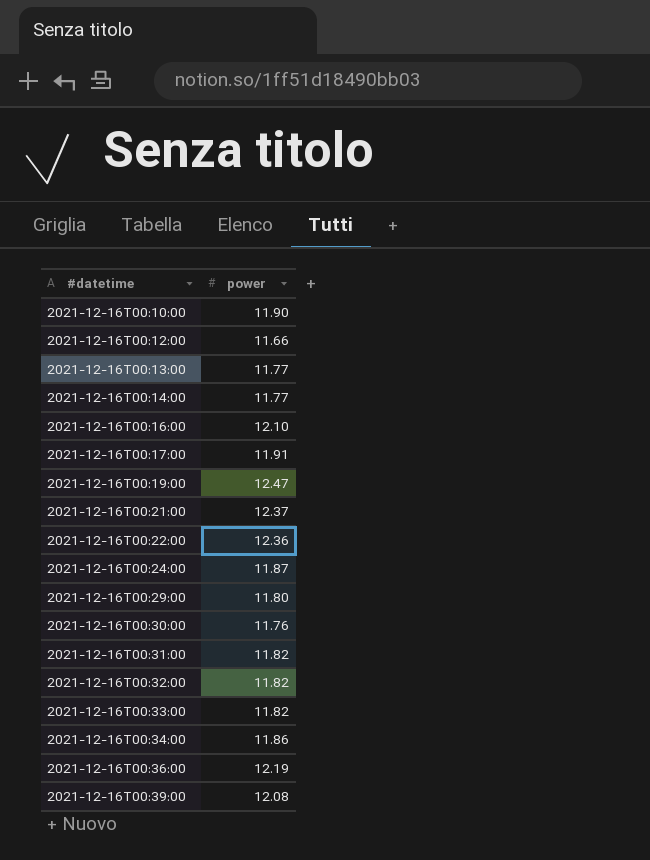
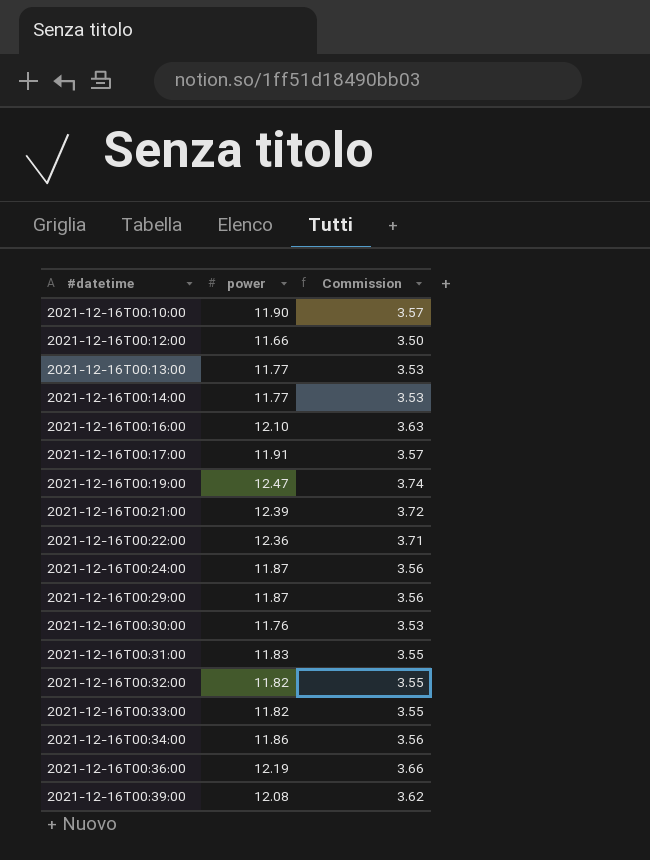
column Commission | formula: none -> [power] * 0.3
2021-12-16T00:21:00 | power: 12.37 -> 12.39
2021-12-16T00:29:00 | power: 11.80 -> 11.87
2021-12-16T00:31:00 | power: 11.82 -> 11.83

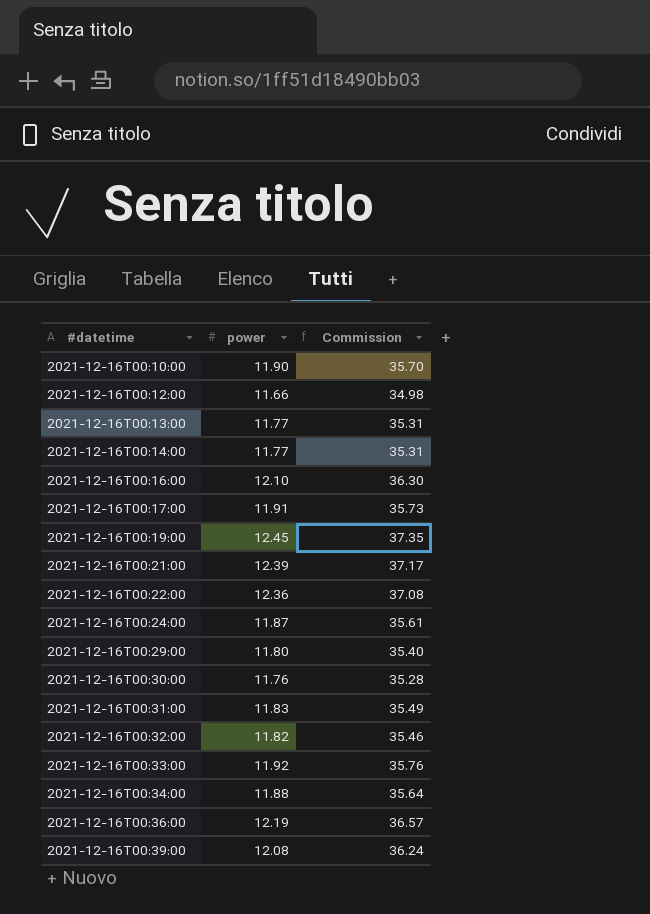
column Commission | formula: [power] * 0.3 -> [power] * 3
2021-12-16T00:19:00 | power: 12.47 -> 12.45
2021-12-16T00:29:00 | power: 11.87 -> 11.80
2021-12-16T00:33:00 | power: 11.82 -> 11.92
2021-12-16T00:34:00 | power: 11.86 -> 11.88

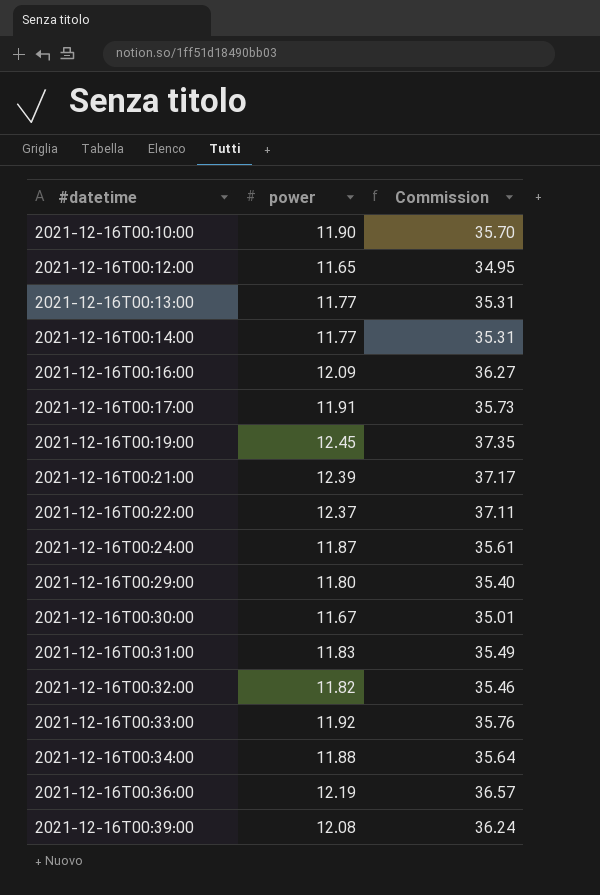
2021-12-16T00:12:00 | power: 11.66 -> 11.65
2021-12-16T00:12:00 | Commission: 34.98 -> 34.95
2021-12-16T00:16:00 | power: 12.10 -> 12.09
2021-12-16T00:16:00 | Commission: 36.30 -> 36.27
2021-12-16T00:22:00 | power: 12.36 -> 12.37
2021-12-16T00:22:00 | Commission: 37.08 -> 37.11
2021-12-16T00:30:00 | power: 11.76 -> 11.67
2021-12-16T00:30:00 | Commission: 35.28 -> 35.01

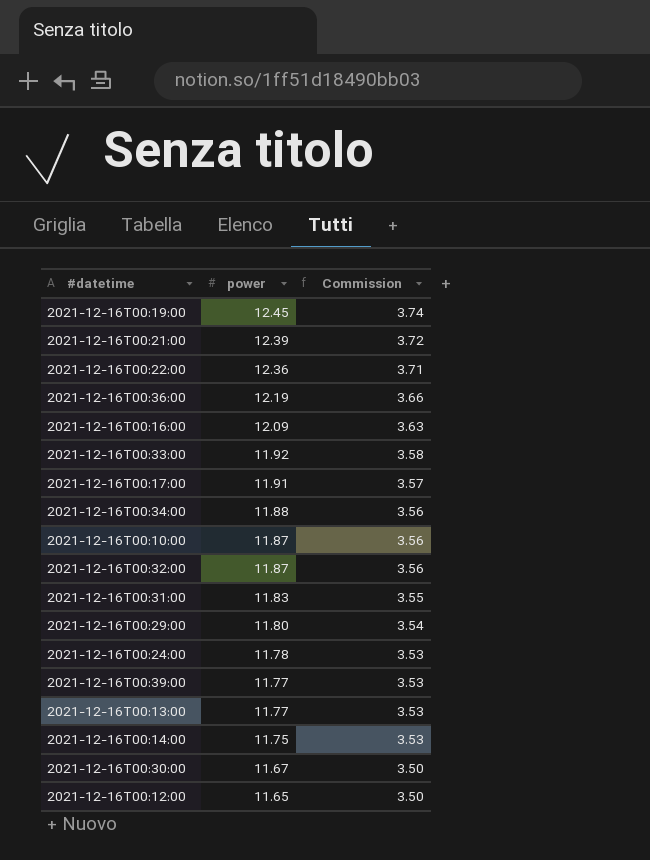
row order: #datetime ascending -> power descending
column Commission | formula: [power] * 3 -> [power] * 0.3
2021-12-16T00:22:00 | power: 12.37 -> 12.36
2021-12-16T00:10:00 | power: 11.90 -> 11.87
2021-12-16T00:32:00 | power: 11.82 -> 11.87
2021-12-16T00:24:00 | power: 11.87 -> 11.78
2021-12-16T00:39:00 | power: 12.08 -> 11.77
2021-12-16T00:14:00 | power: 11.77 -> 11.75

